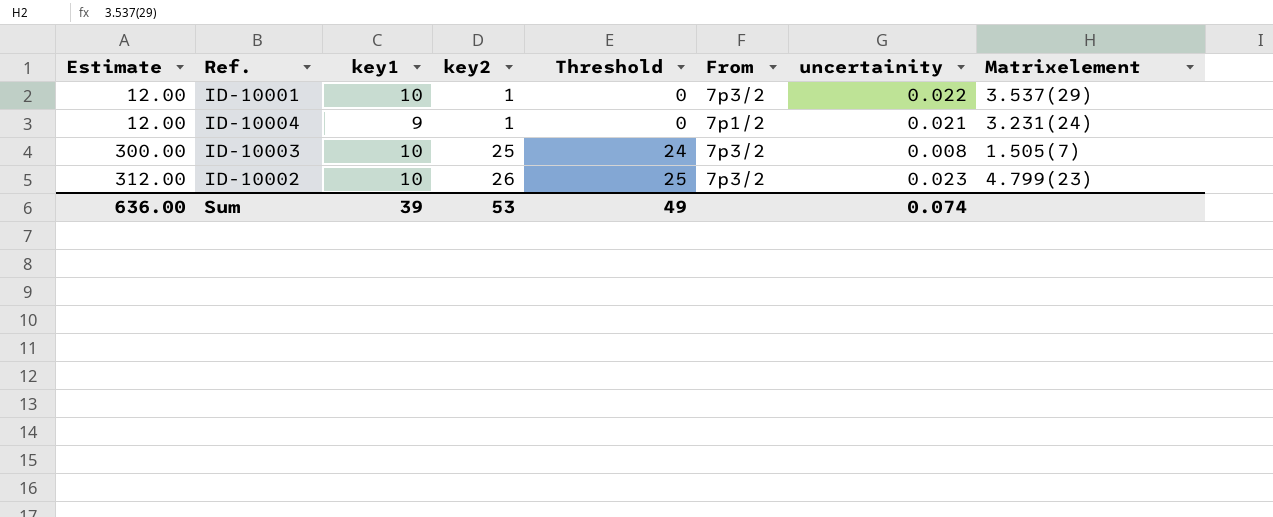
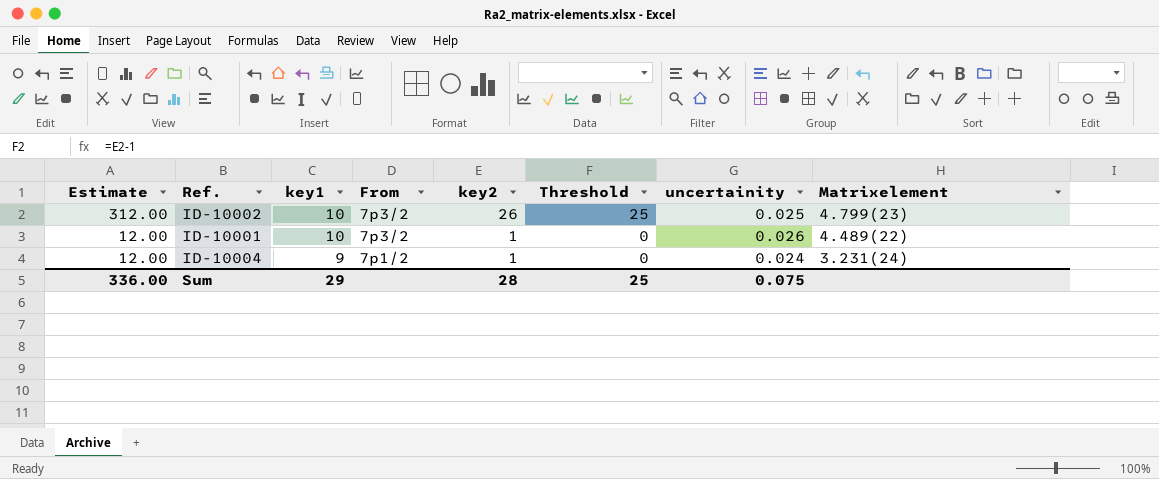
row order: Estimate ascending -> Estimate descending
column From | position: 6 -> 4
row ID-10003: 300.00 | 10 | 25 | 24 | 7p3/2 | 0.008 | 1.505(7) -> none
ID-10002 | uncertainity: 0.023 -> 0.025
ID-10001 | uncertainity: 0.022 -> 0.026
ID-10001 | Matrixelement: 3.537(29) -> 4.489(22)
ID-10004 | uncertainity: 0.021 -> 0.024
Sum | Estimate: 636.00 -> 336.00
Sum | key1: 39 -> 29
Sum | key2: 53 -> 28
Sum | Threshold: 49 -> 25
Sum | uncertainity: 0.074 -> 0.075

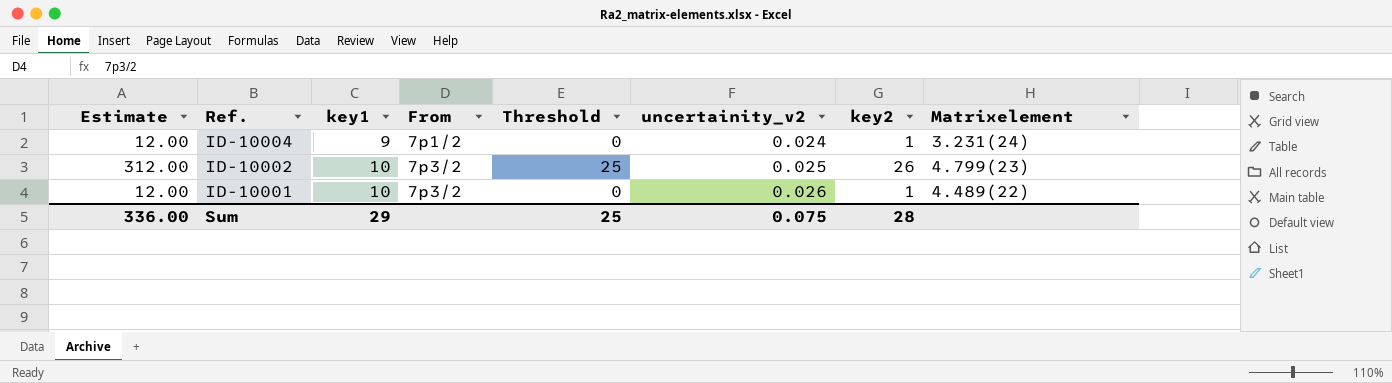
row order: Estimate descending -> Ref. descending
column name: uncertainity -> uncertainity_v2
column key2 | position: 5 -> 7

